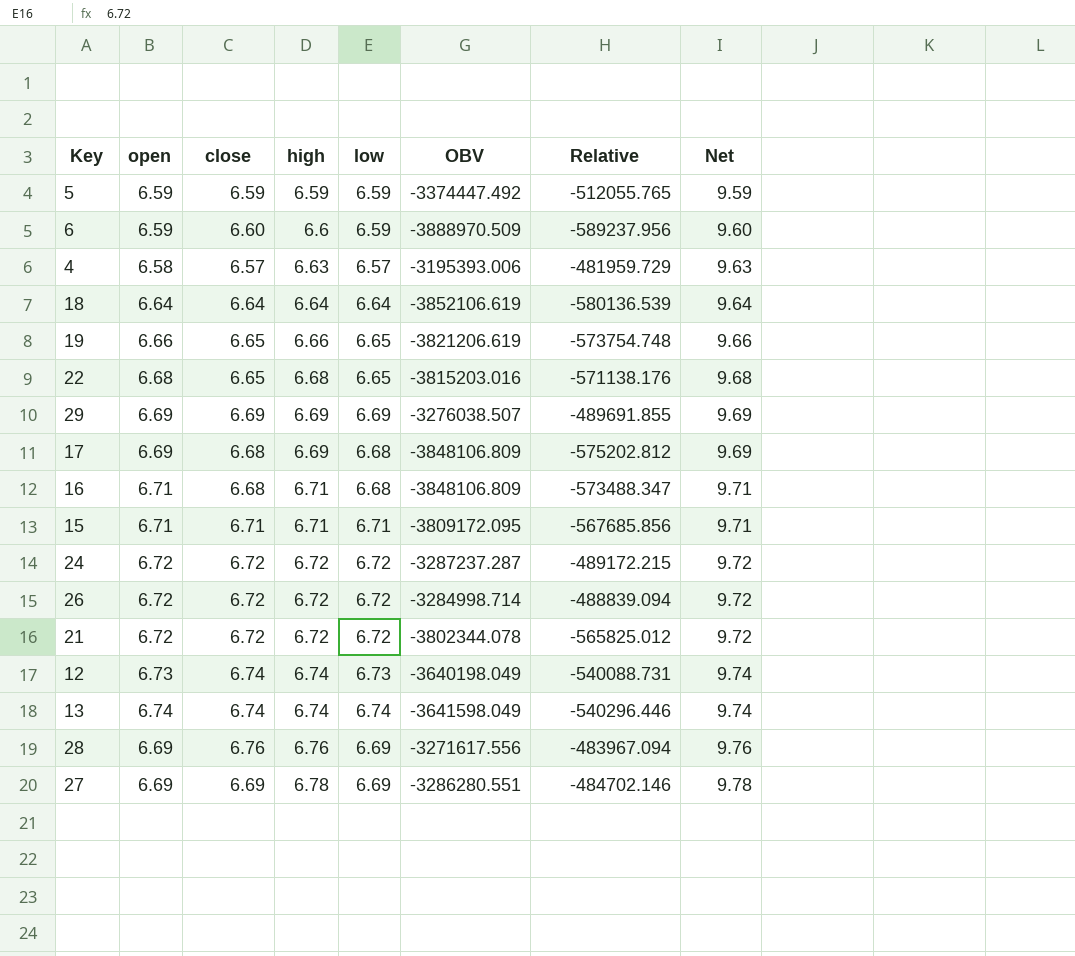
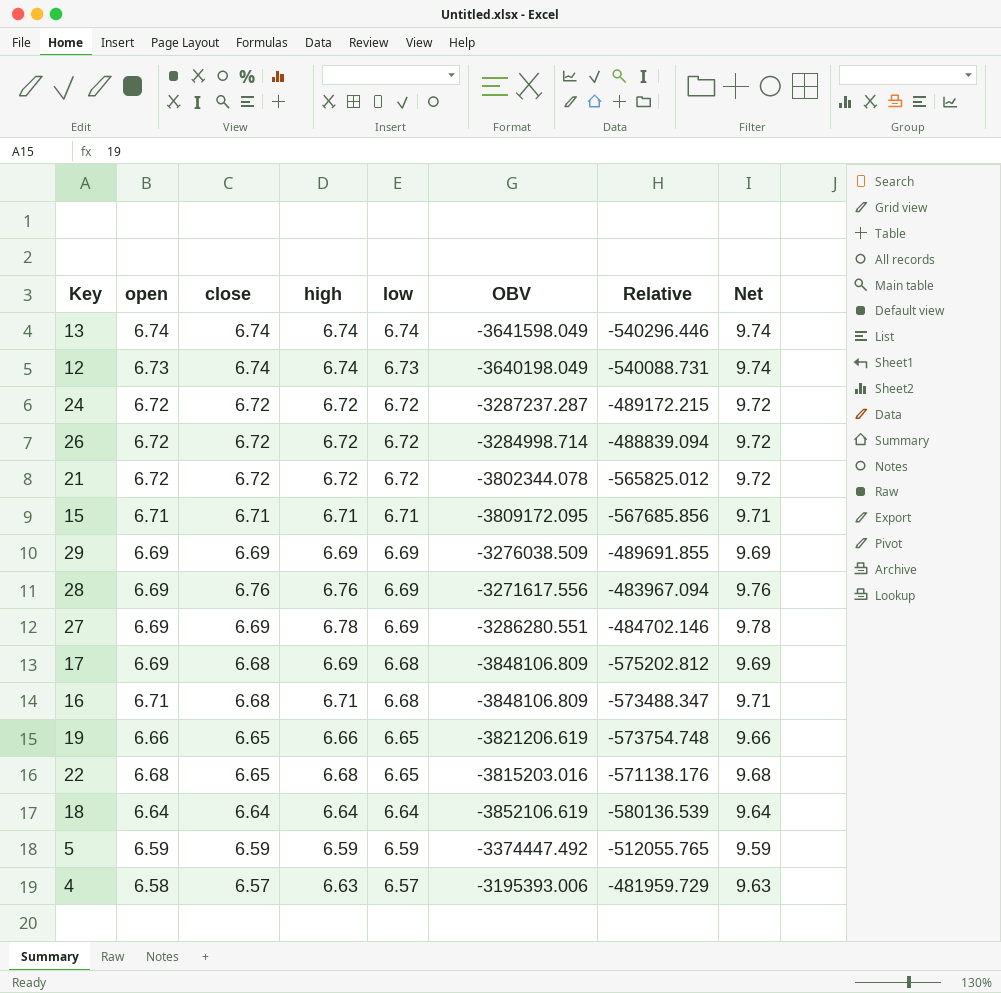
row order: high ascending -> low descending
row 6: 6.59 | 6.60 | 6.6 | 6.59 | -3888970.509 | -589237.956 | 9.60 -> none
29 | OBV: -3276038.507 -> -3276038.509

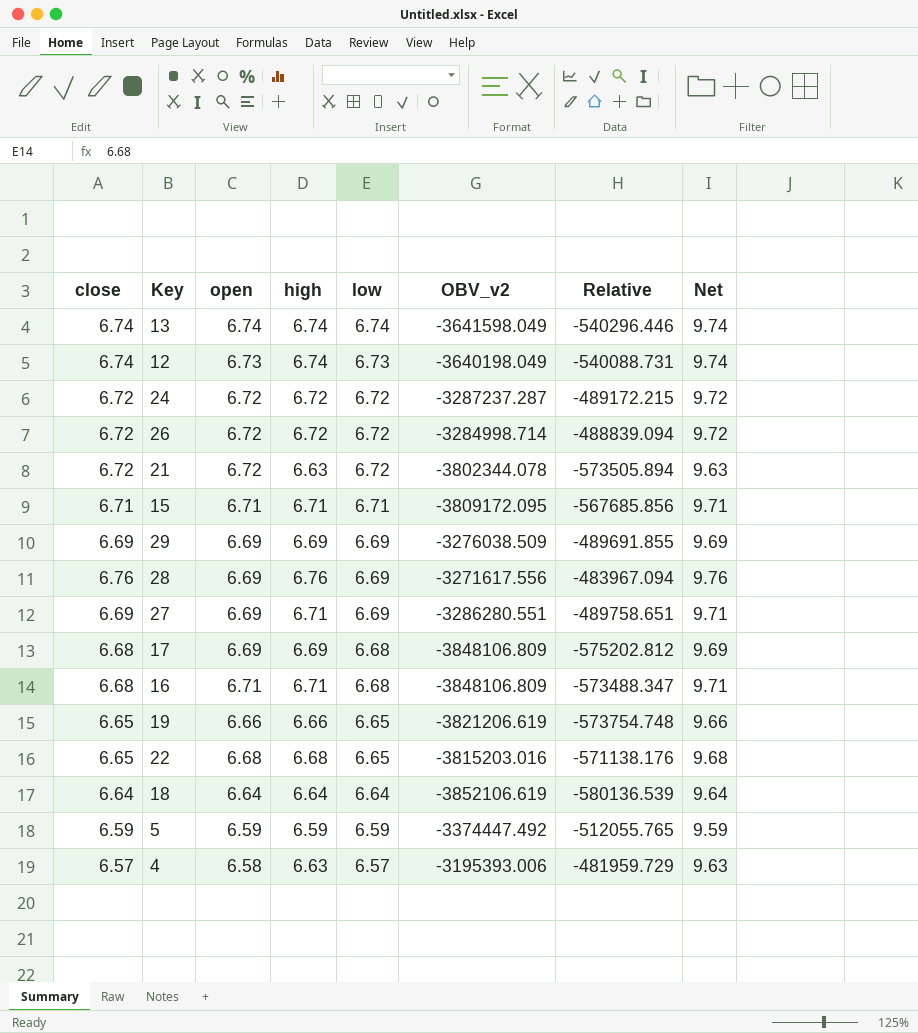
column close | position: 3 -> 1
column name: OBV -> OBV_v2
21 | high: 6.72 -> 6.63
21 | Relative: -565825.012 -> -573505.894
21 | Net: 9.72 -> 9.63
27 | high: 6.78 -> 6.71
27 | Relative: -484702.146 -> -489758.651
27 | Net: 9.78 -> 9.71

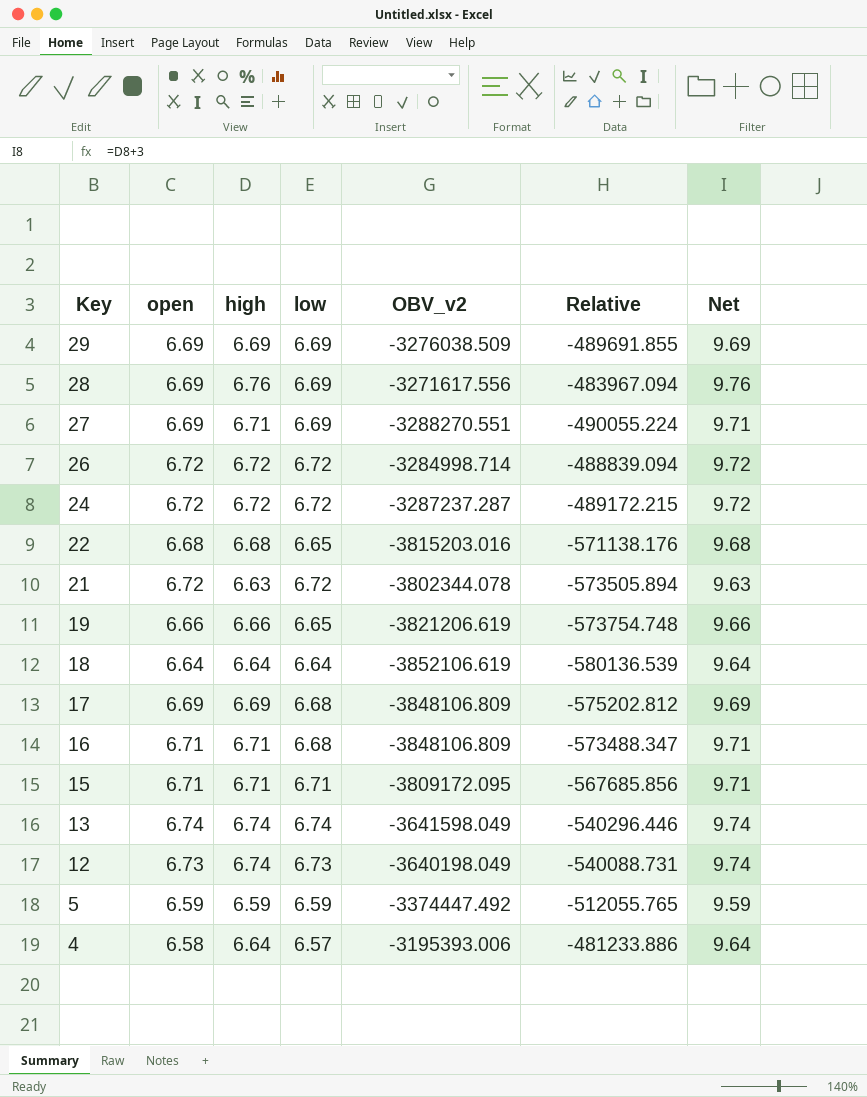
row order: low descending -> Key descending
column close | position: 1 -> none
27 | OBV_v2: -3286280.551 -> -3288270.551
27 | Relative: -489758.651 -> -490055.224
4 | high: 6.63 -> 6.64
4 | Relative: -481959.729 -> -481233.886
4 | Net: 9.63 -> 9.64

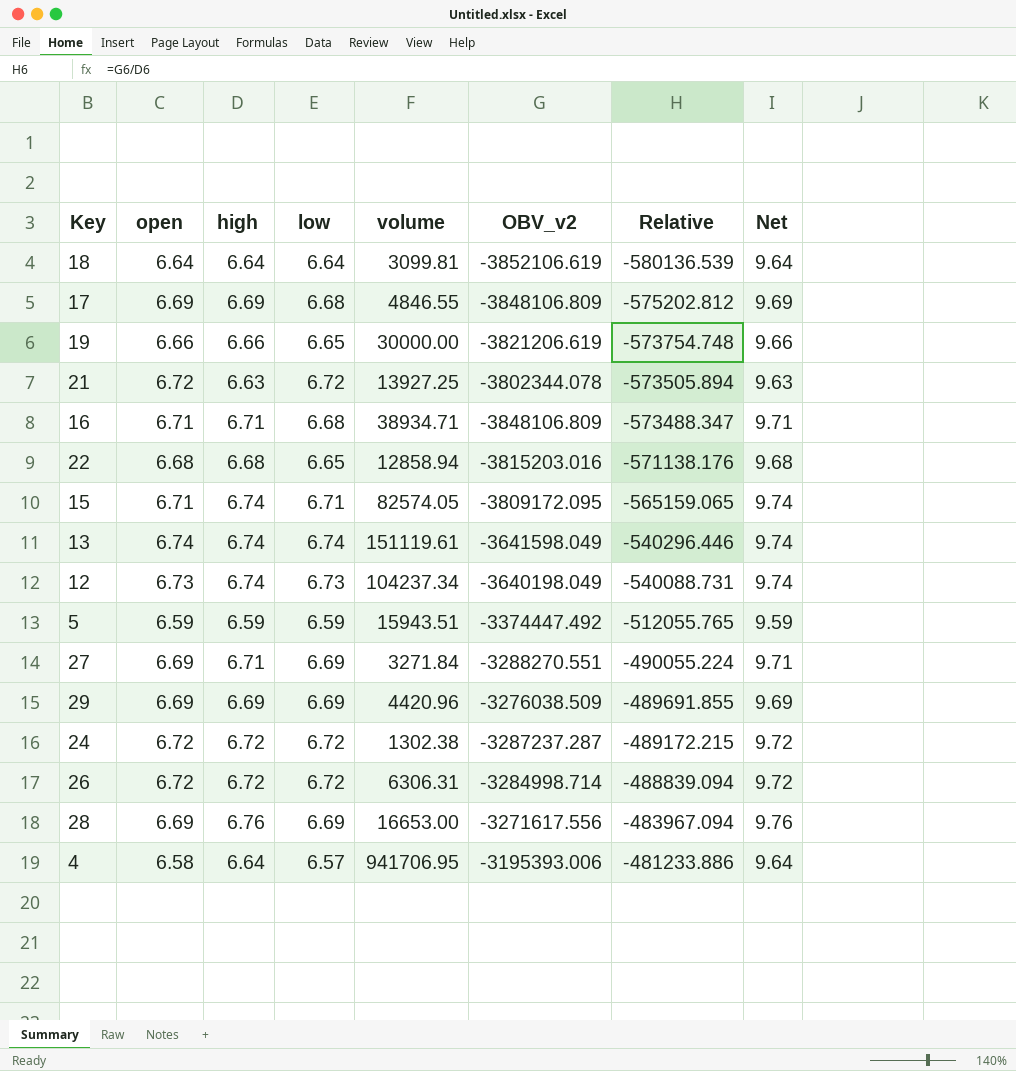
row order: Key descending -> Relative ascending
column volume | position: none -> 5
15 | high: 6.71 -> 6.74
15 | Relative: -567685.856 -> -565159.065
15 | Net: 9.71 -> 9.74

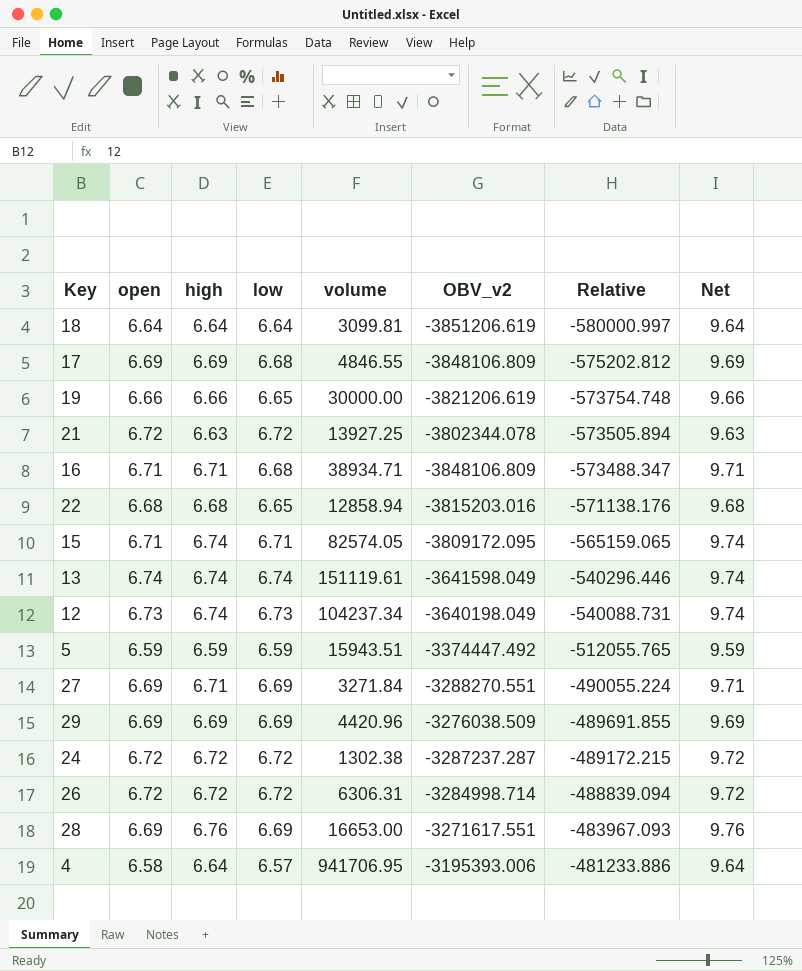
18 | OBV_v2: -3852106.619 -> -3851206.619
18 | Relative: -580136.539 -> -580000.997
28 | OBV_v2: -3271617.556 -> -3271617.551
28 | Relative: -483967.094 -> -483967.093

